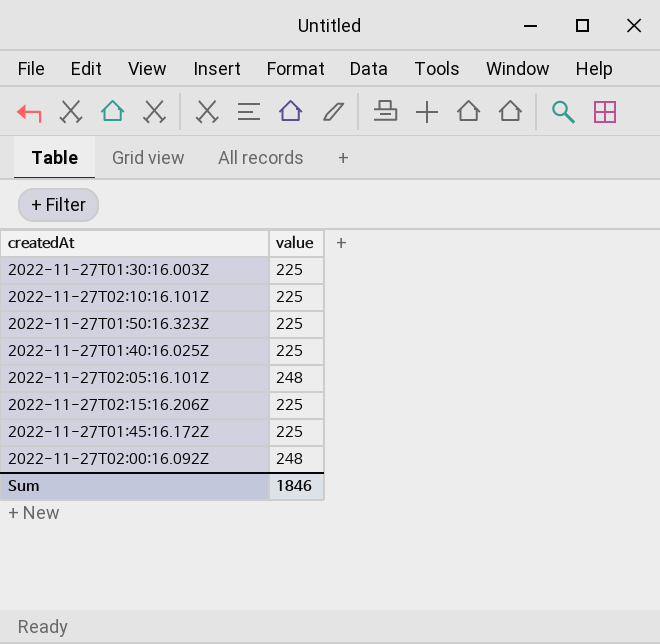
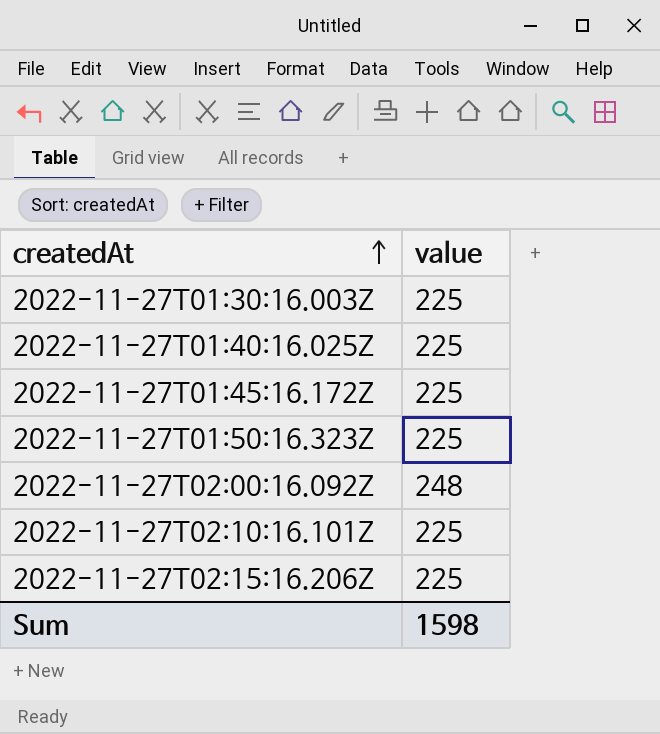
row order: none -> createdAt ascending
row 2022-11-27T02:05:16.101Z: 248 -> none
Sum | value: 1846 -> 1598

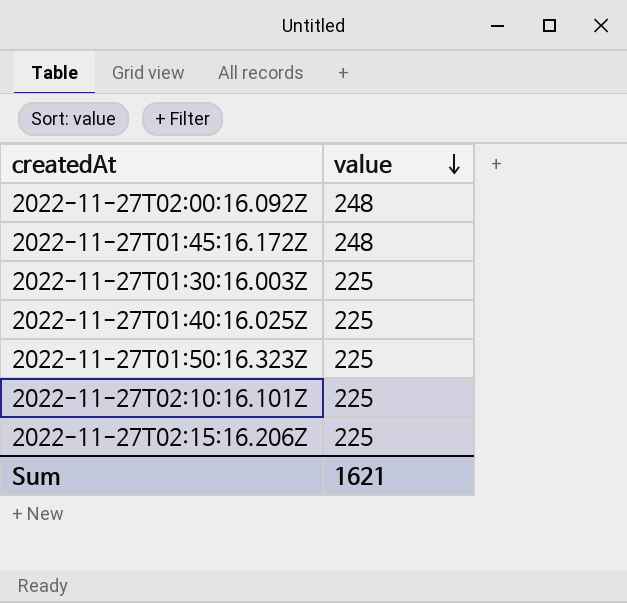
row order: createdAt ascending -> value descending
2022-11-27T01:45:16.172Z | value: 225 -> 248
Sum | value: 1598 -> 1621

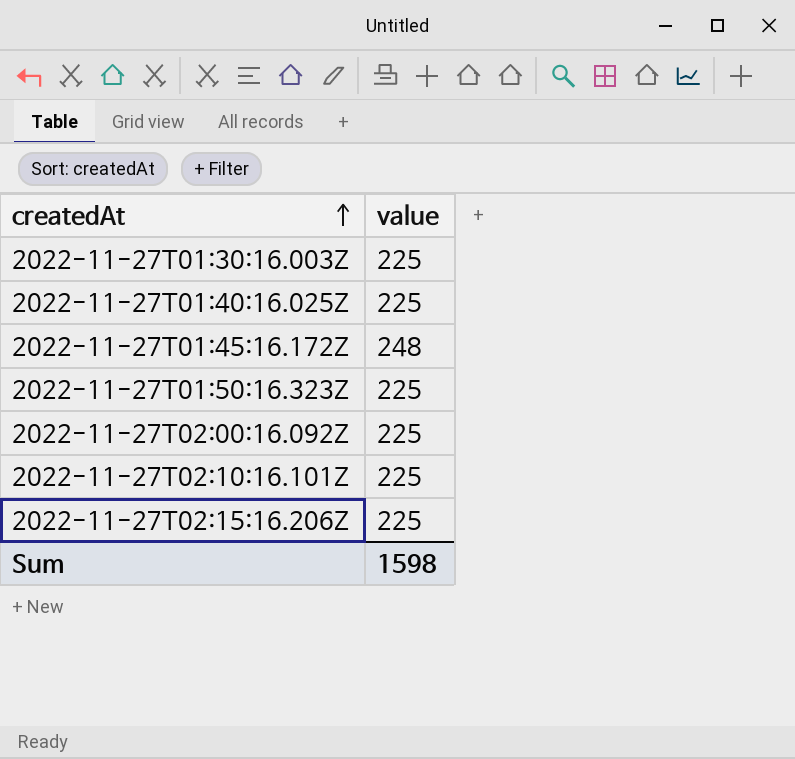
row order: value descending -> createdAt ascending
2022-11-27T02:00:16.092Z | value: 248 -> 225
Sum | value: 1621 -> 1598

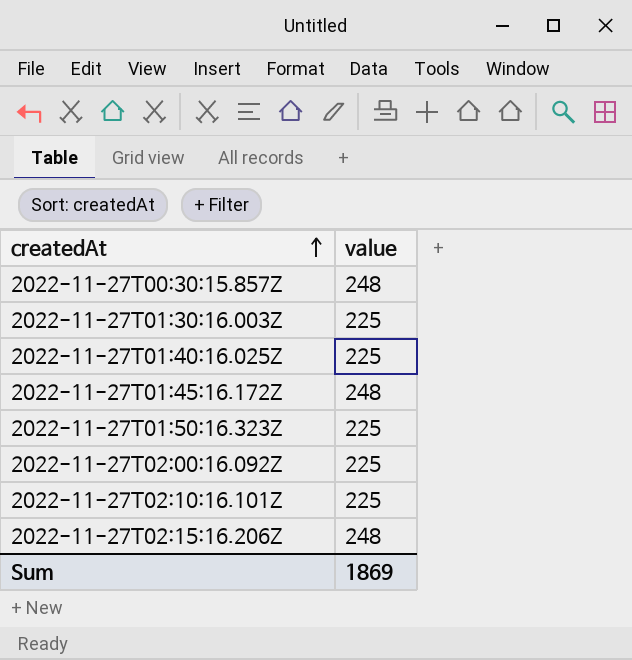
row 2022-11-27T00:30:15.857Z: none -> 248
2022-11-27T02:15:16.206Z | value: 225 -> 248
Sum | value: 1598 -> 1869

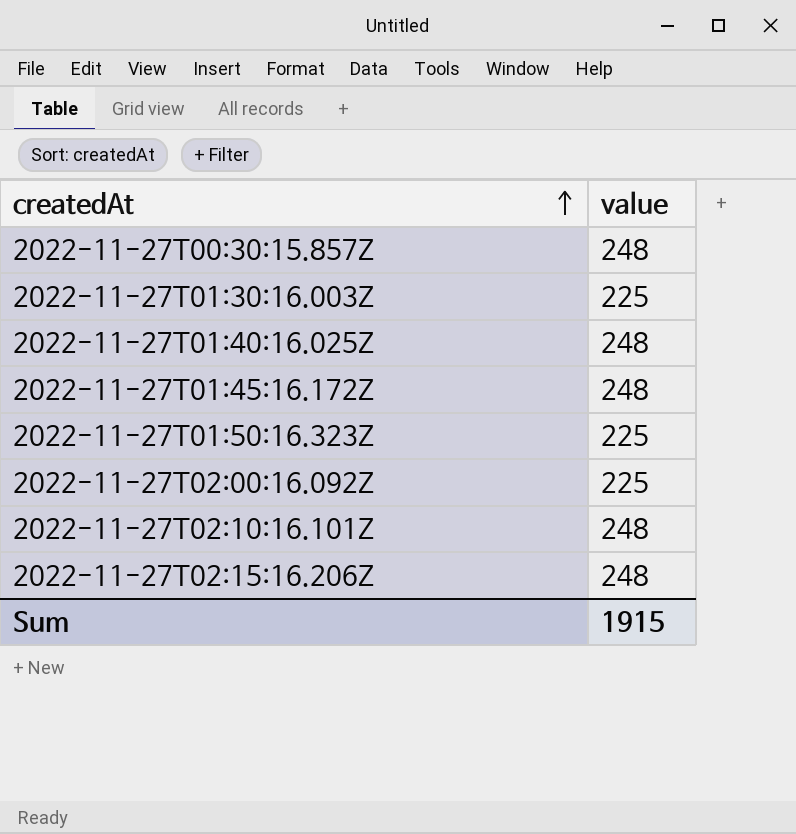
2022-11-27T01:40:16.025Z | value: 225 -> 248
2022-11-27T02:10:16.101Z | value: 225 -> 248
Sum | value: 1869 -> 1915

